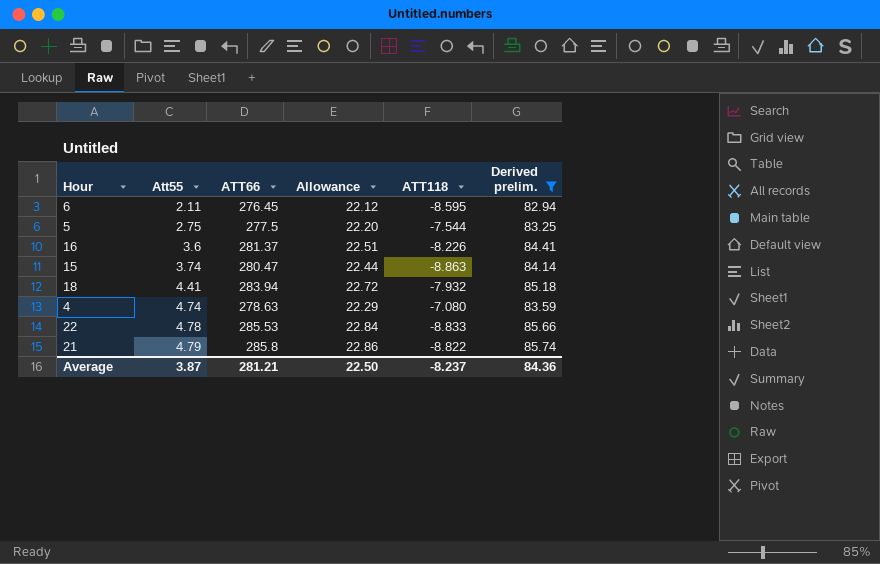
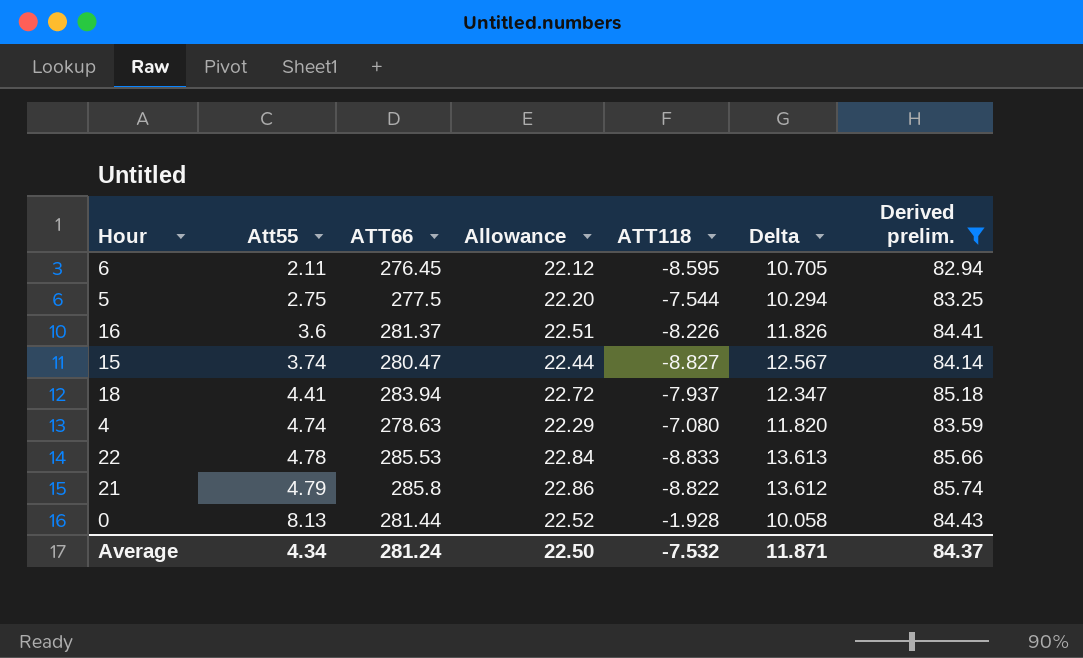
column Delta | formula: none -> [Att55] - [ATT118]
15 | ATT118: -8.863 -> -8.827
18 | ATT118: -7.932 -> -7.937
row 0: none -> 8.13 | 281.44 | 22.52 | -1.928 | 10.058 | 84.43
Average | Att55: 3.87 -> 4.34
Average | ATT66: 281.21 -> 281.24
Average | ATT118: -8.237 -> -7.532
Average | Derived prelim.: 84.36 -> 84.37

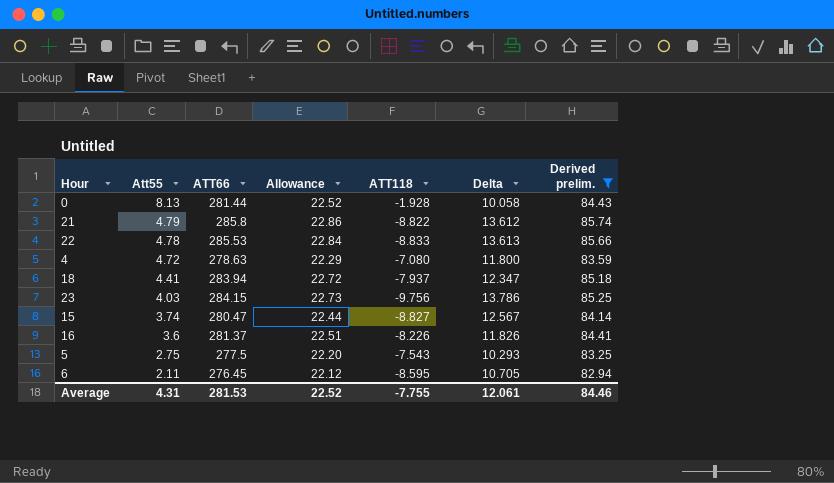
row order: Att55 ascending -> Att55 descending
4 | Att55: 4.74 -> 4.72
4 | Delta: 11.820 -> 11.800
row 23: none -> 4.03 | 284.15 | 22.73 | -9.756 | 13.786 | 85.25
5 | ATT118: -7.544 -> -7.543
5 | Delta: 10.294 -> 10.293
Average | Att55: 4.34 -> 4.31
Average | ATT66: 281.24 -> 281.53
Average | Allowance: 22.50 -> 22.52
Average | ATT118: -7.532 -> -7.755
Average | Delta: 11.871 -> 12.061
Average | Derived prelim.: 84.37 -> 84.46

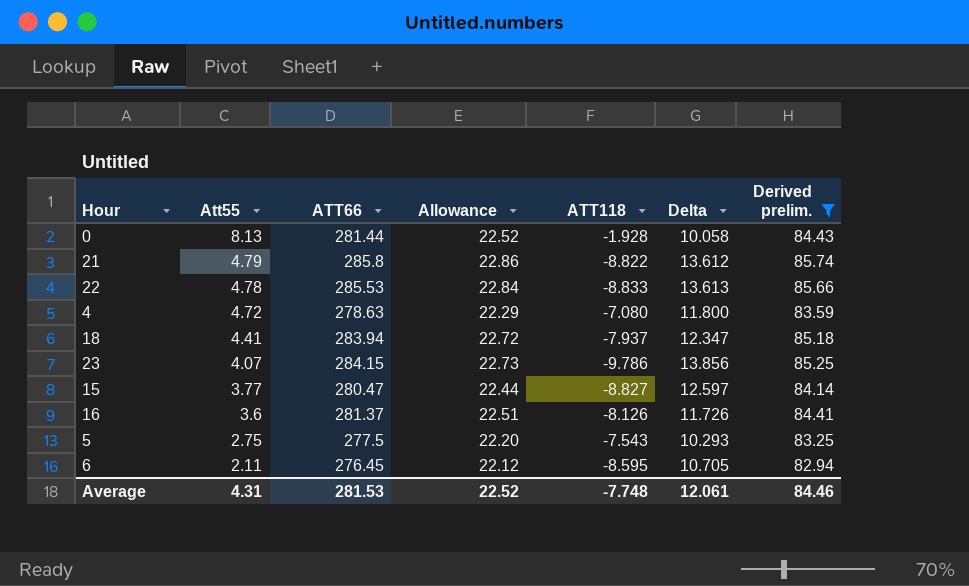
23 | Att55: 4.03 -> 4.07
23 | ATT118: -9.756 -> -9.786
23 | Delta: 13.786 -> 13.856
15 | Att55: 3.74 -> 3.77
15 | Delta: 12.567 -> 12.597
16 | ATT118: -8.226 -> -8.126
16 | Delta: 11.826 -> 11.726
Average | ATT118: -7.755 -> -7.748

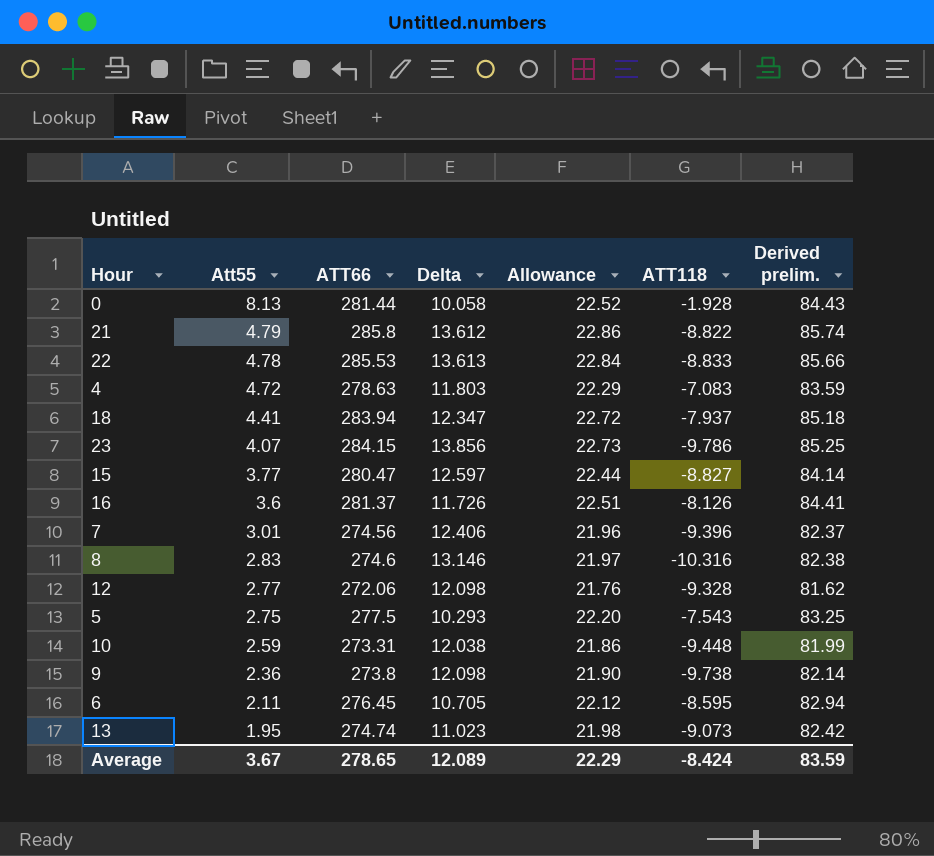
filter: Derived prelim. >= 82.94 -> none
column Delta | position: 6 -> 4
4 | Delta: 11.800 -> 11.803
4 | ATT118: -7.080 -> -7.083
Average | Att55: 4.31 -> 3.67
Average | ATT66: 281.53 -> 278.65
Average | Delta: 12.061 -> 12.089
Average | Allowance: 22.52 -> 22.29
Average | ATT118: -7.748 -> -8.424
Average | Derived prelim.: 84.46 -> 83.59

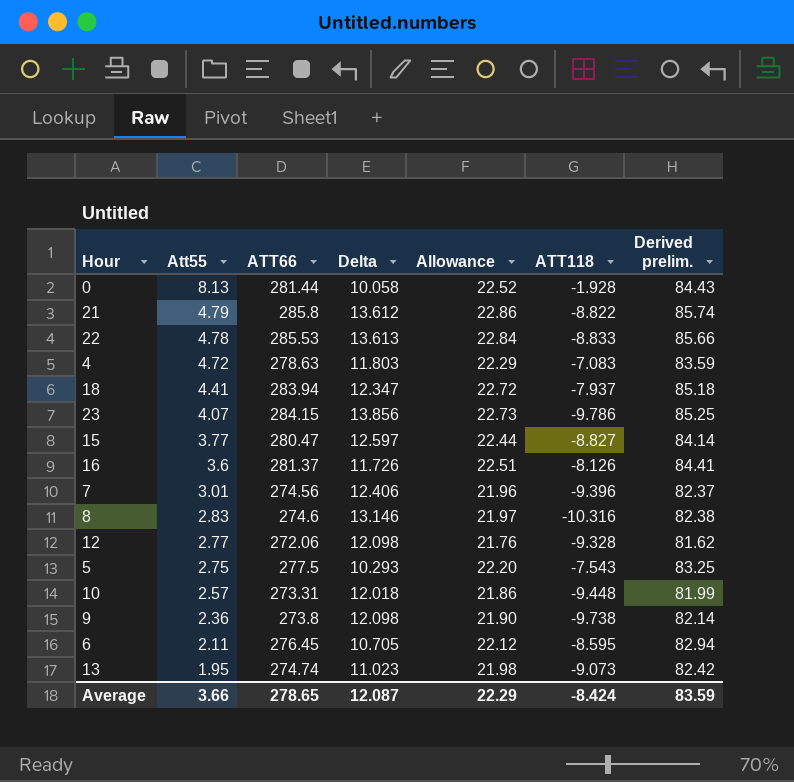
10 | Att55: 2.59 -> 2.57
10 | Delta: 12.038 -> 12.018
Average | Att55: 3.67 -> 3.66
Average | Delta: 12.089 -> 12.087

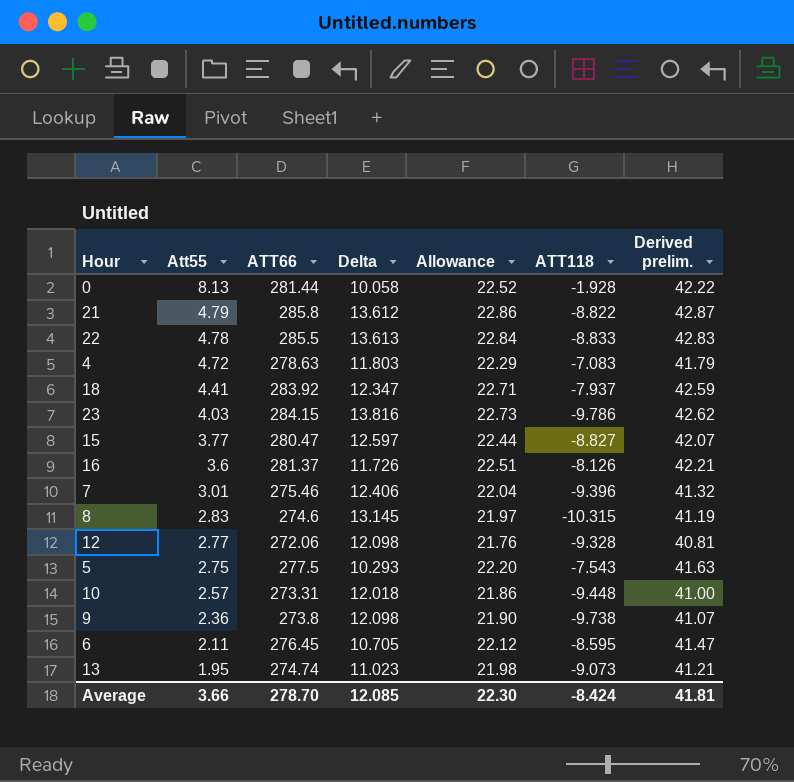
column Derived prelim. | formula: [ATT66] * 0.3 -> [ATT66] * 0.15
22 | ATT66: 285.53 -> 285.5
18 | ATT66: 283.94 -> 283.92
18 | Allowance: 22.72 -> 22.71
23 | Att55: 4.07 -> 4.03
23 | Delta: 13.856 -> 13.816
7 | ATT66: 274.56 -> 275.46
7 | Allowance: 21.96 -> 22.04
8 | Delta: 13.146 -> 13.145
8 | ATT118: -10.316 -> -10.315
Average | ATT66: 278.65 -> 278.70
Average | Delta: 12.087 -> 12.085
Average | Allowance: 22.29 -> 22.30
Average | Derived prelim.: 83.59 -> 41.81

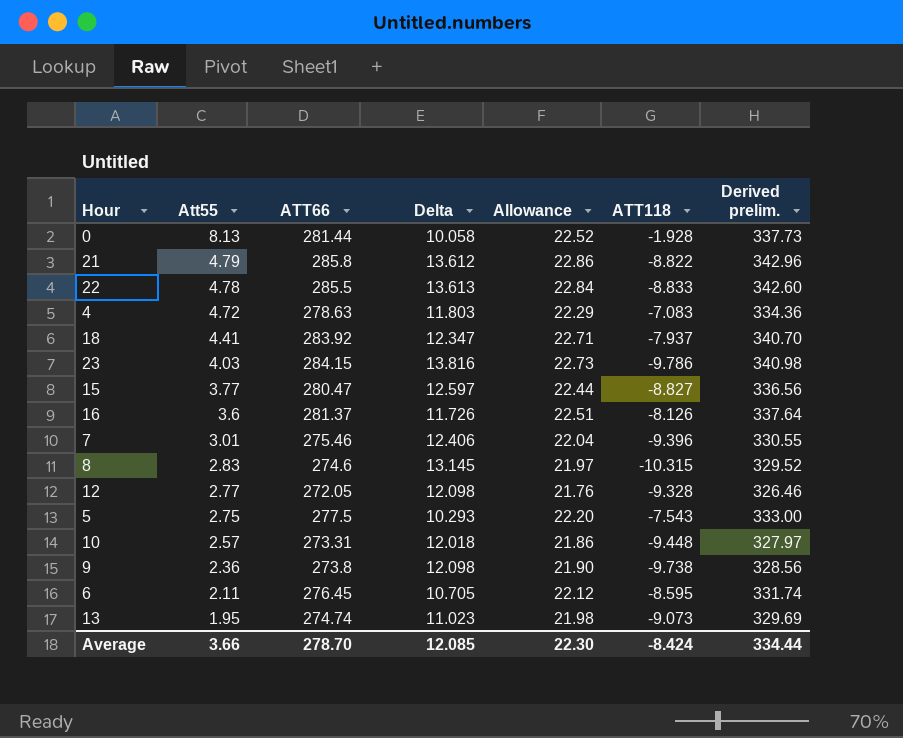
column Derived prelim. | formula: [ATT66] * 0.15 -> [ATT66] * 1.2
12 | ATT66: 272.06 -> 272.05
Average | Derived prelim.: 41.81 -> 334.44

